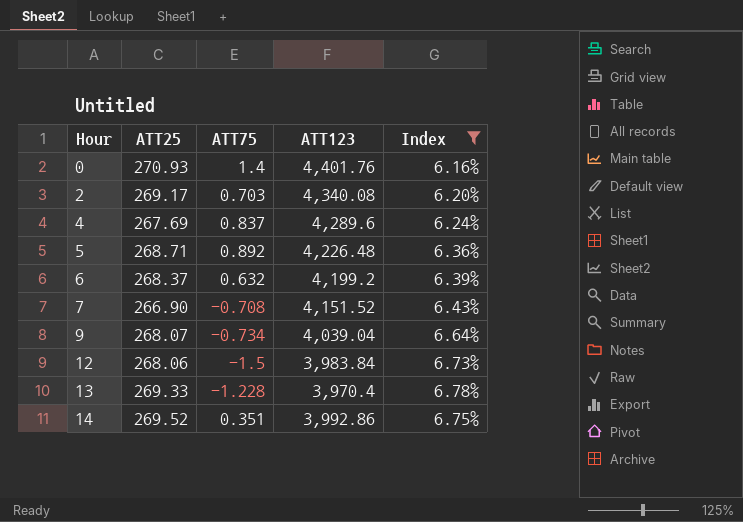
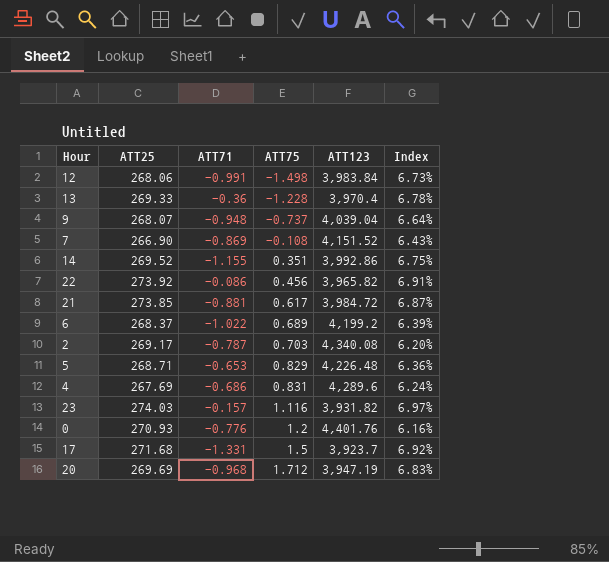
filter: Index <= 6.78% -> none
row order: Hour ascending -> ATT75 ascending
column ATT71 | position: none -> 3
12 | ATT75: -1.5 -> -1.498
9 | ATT75: -0.734 -> -0.737
7 | ATT75: -0.708 -> -0.108
6 | ATT75: 0.632 -> 0.689
5 | ATT75: 0.892 -> 0.829
4 | ATT75: 0.837 -> 0.831
0 | ATT75: 1.4 -> 1.2

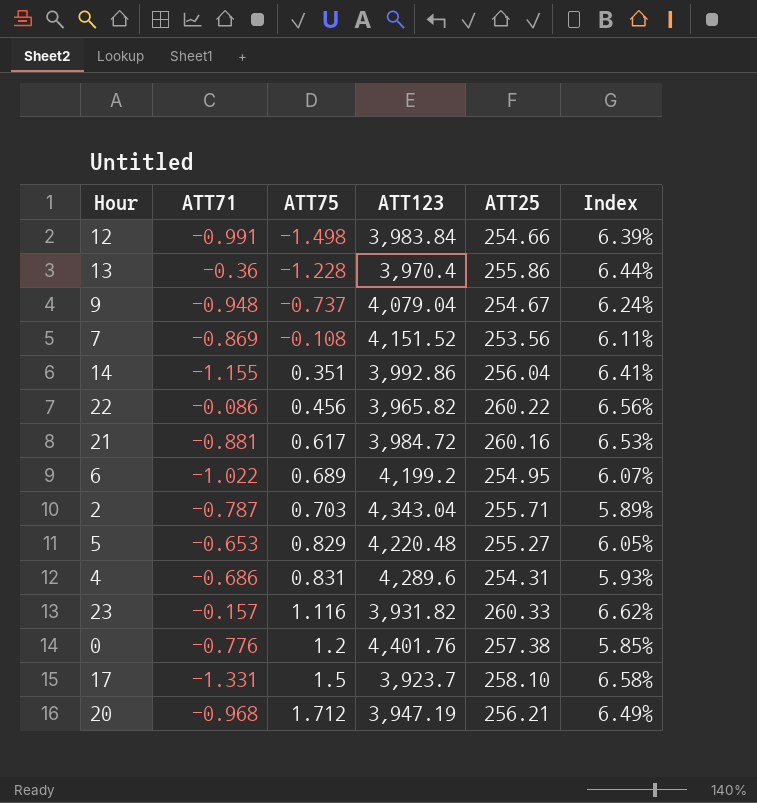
column ATT25 | position: 2 -> 5
12 | ATT25: 268.06 -> 254.66
12 | Index: 6.73% -> 6.39%
13 | ATT25: 269.33 -> 255.86
13 | Index: 6.78% -> 6.44%
9 | ATT123: 4,039.04 -> 4,079.04
9 | ATT25: 268.07 -> 254.67
9 | Index: 6.64% -> 6.24%
7 | ATT25: 266.90 -> 253.56
7 | Index: 6.43% -> 6.11%
14 | ATT25: 269.52 -> 256.04
14 | Index: 6.75% -> 6.41%
22 | ATT25: 273.92 -> 260.22
22 | Index: 6.91% -> 6.56%
21 | ATT25: 273.85 -> 260.16
21 | Index: 6.87% -> 6.53%
6 | ATT25: 268.37 -> 254.95
6 | Index: 6.39% -> 6.07%
2 | ATT123: 4,340.08 -> 4,343.04
2 | ATT25: 269.17 -> 255.71
2 | Index: 6.20% -> 5.89%
5 | ATT123: 4,226.48 -> 4,220.48
5 | ATT25: 268.71 -> 255.27
5 | Index: 6.36% -> 6.05%
4 | ATT25: 267.69 -> 254.31
4 | Index: 6.24% -> 5.93%
23 | ATT25: 274.03 -> 260.33
23 | Index: 6.97% -> 6.62%
0 | ATT25: 270.93 -> 257.38
0 | Index: 6.16% -> 5.85%
17 | ATT25: 271.68 -> 258.10
17 | Index: 6.92% -> 6.58%
20 | ATT25: 269.69 -> 256.21
20 | Index: 6.83% -> 6.49%

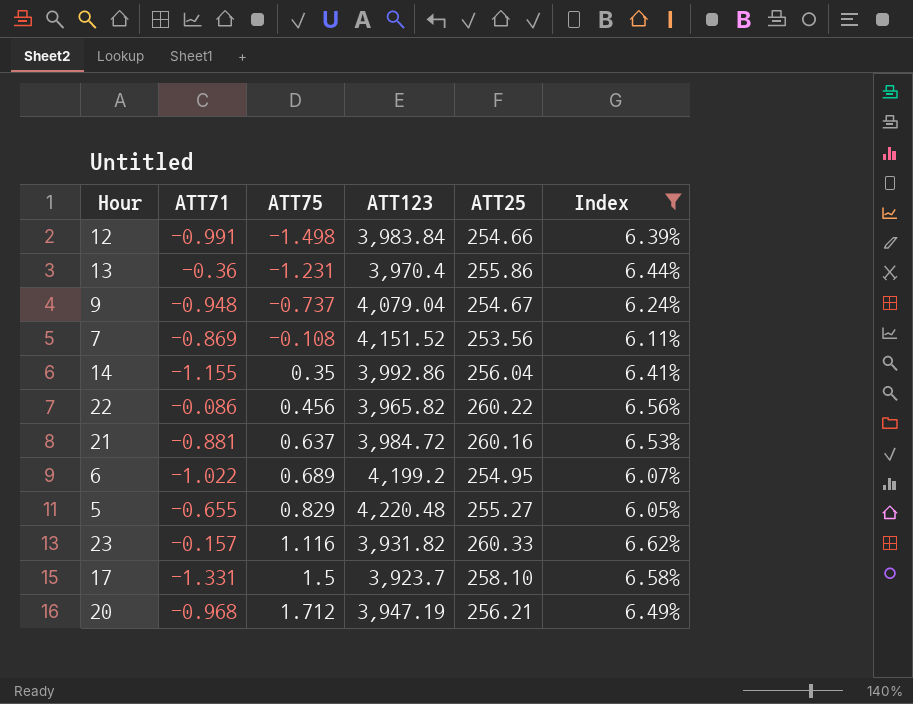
filter: none -> Index >= 6.05%
13 | ATT75: -1.228 -> -1.231
14 | ATT75: 0.351 -> 0.35
21 | ATT75: 0.617 -> 0.637
5 | ATT71: -0.653 -> -0.655

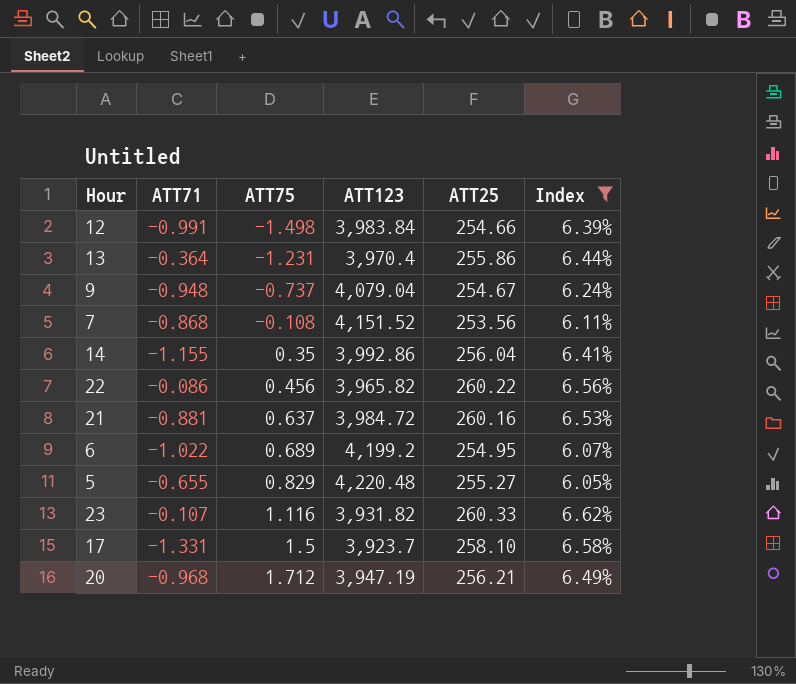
13 | ATT71: -0.36 -> -0.364
7 | ATT71: -0.869 -> -0.868
23 | ATT71: -0.157 -> -0.107

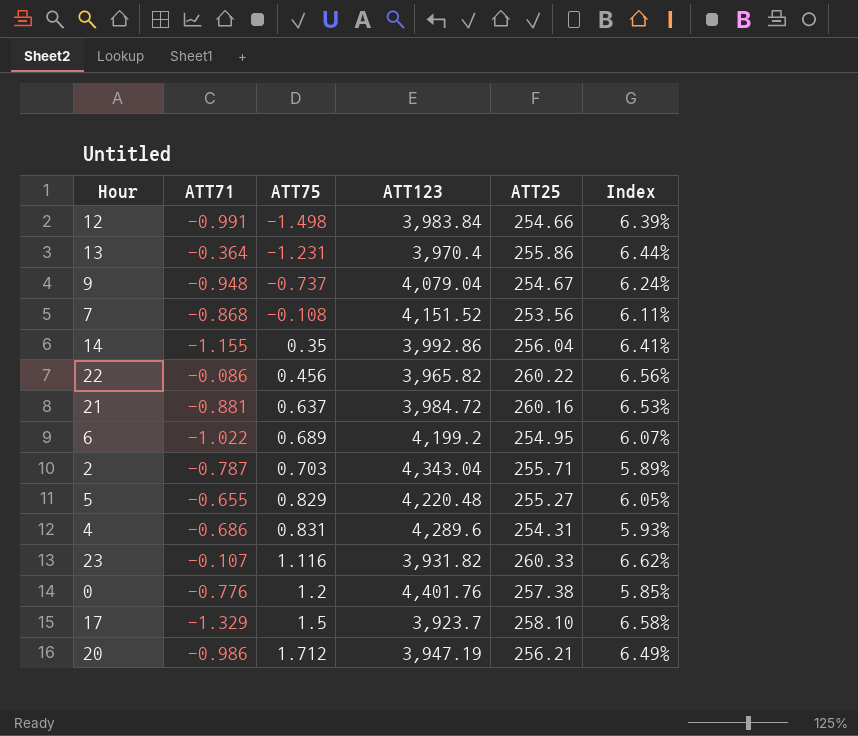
filter: Index >= 6.05% -> none
17 | ATT71: -1.331 -> -1.329
20 | ATT71: -0.968 -> -0.986

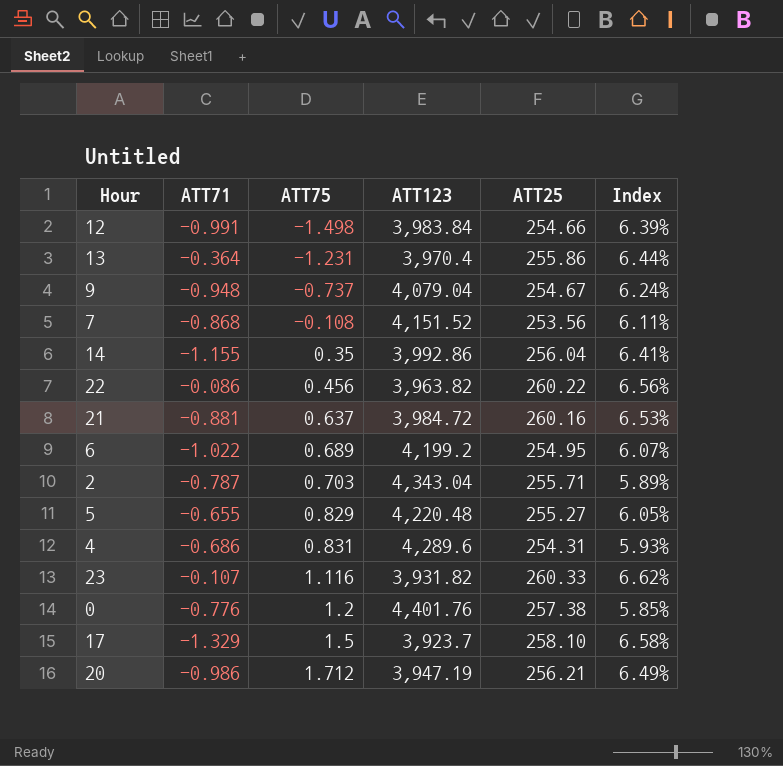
22 | ATT123: 3,965.82 -> 3,963.82

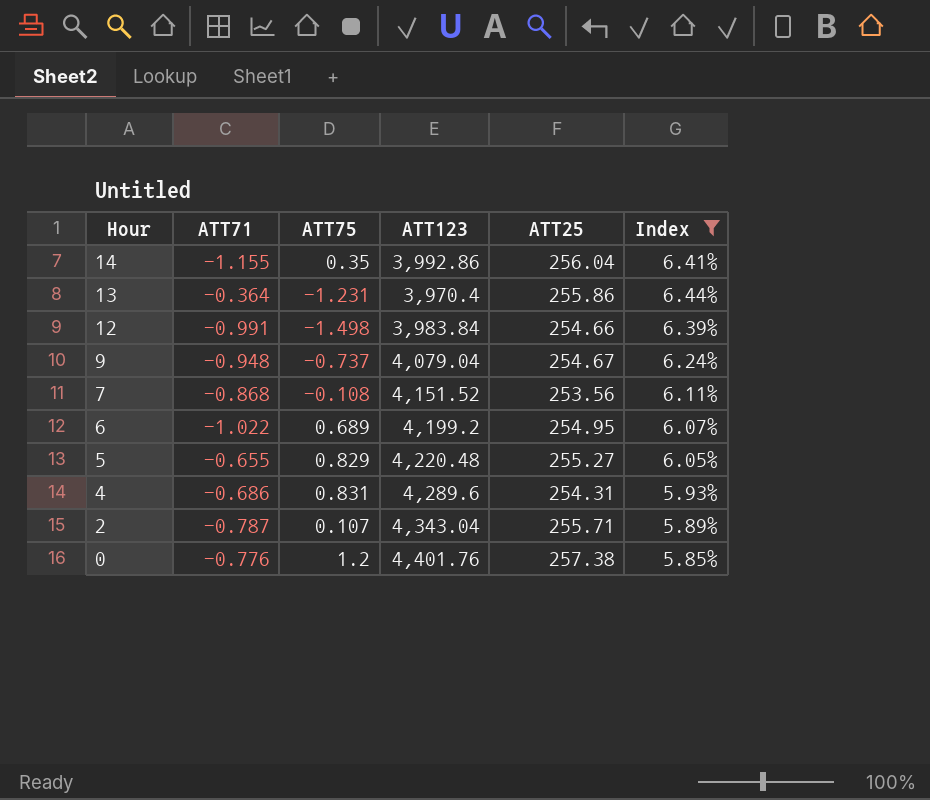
filter: none -> Index <= 6.44%
row order: ATT75 ascending -> Hour descending
2 | ATT75: 0.703 -> 0.107

